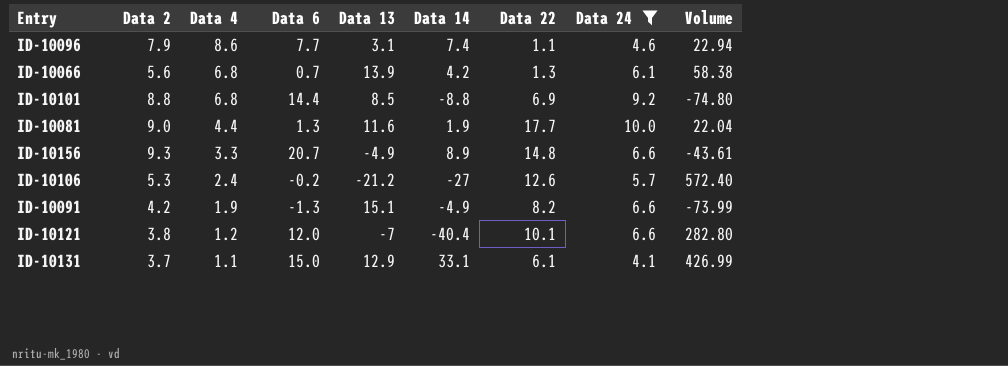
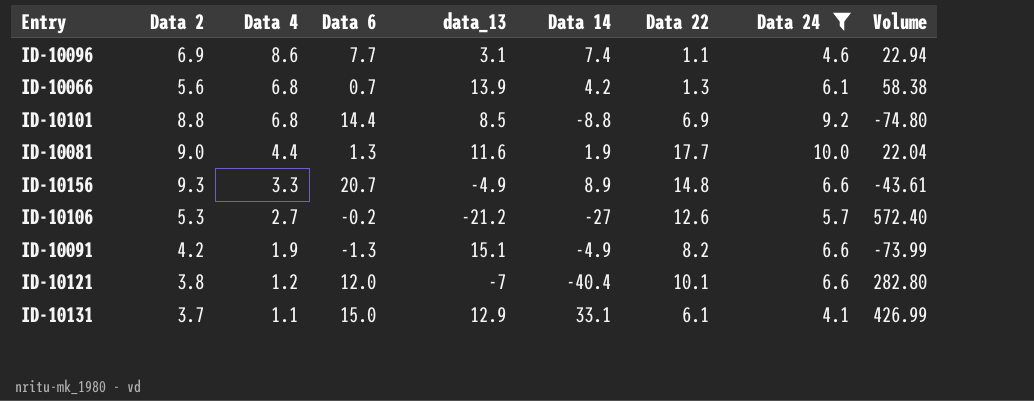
column name: Data 13 -> data_13
ID-10096 | Data 2: 7.9 -> 6.9
ID-10106 | Data 4: 2.4 -> 2.7

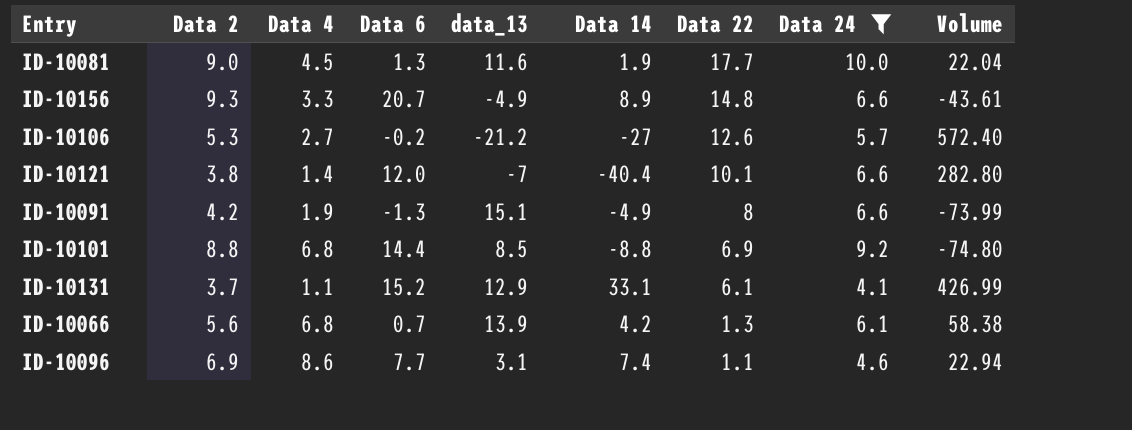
row order: Data 4 descending -> Data 22 descending
ID-10081 | Data 4: 4.4 -> 4.5
ID-10121 | Data 4: 1.2 -> 1.4
ID-10091 | Data 22: 8.2 -> 8
ID-10131 | Data 6: 15.0 -> 15.2

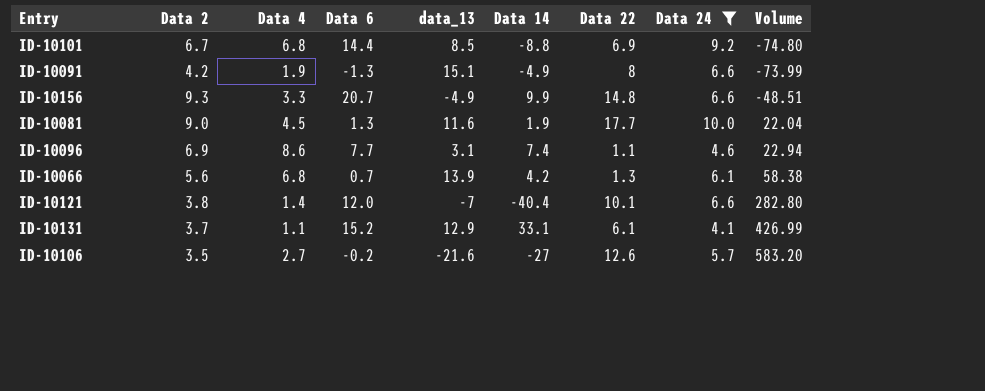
row order: Data 22 descending -> Volume ascending
ID-10101 | Data 2: 8.8 -> 6.7
ID-10156 | Data 14: 8.9 -> 9.9
ID-10156 | Volume: -43.61 -> -48.51
ID-10106 | Data 2: 5.3 -> 3.5
ID-10106 | data_13: -21.2 -> -21.6
ID-10106 | Volume: 572.40 -> 583.20

